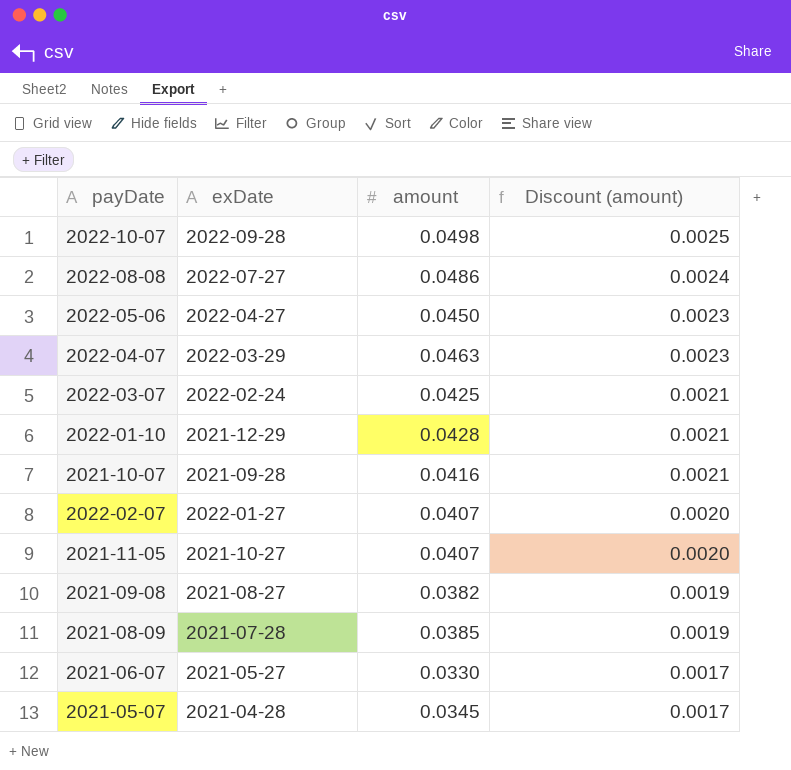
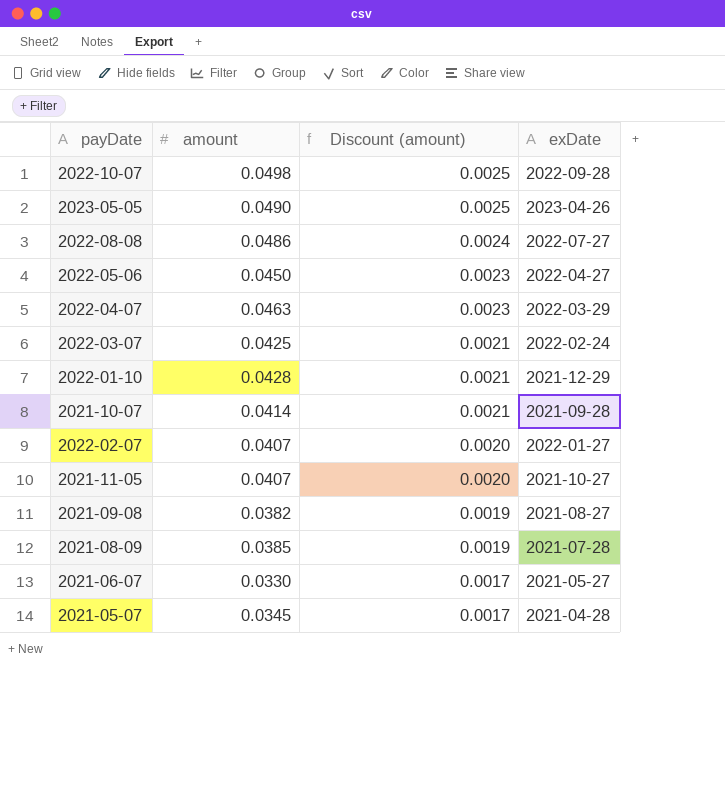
column exDate | position: 2 -> 4
row 2023-05-05: none -> 0.0490 | 0.0025 | 2023-04-26
2021-10-07 | amount: 0.0416 -> 0.0414

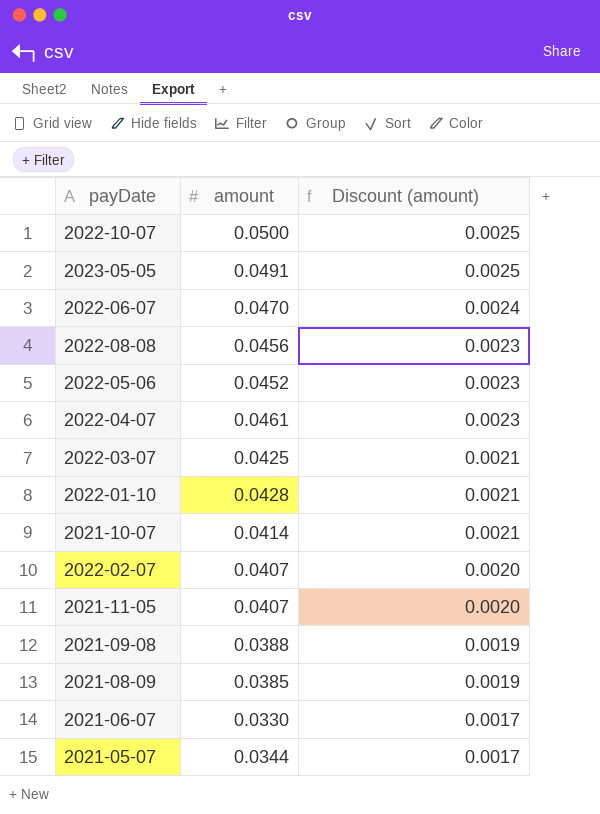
column exDate | position: 4 -> none
2022-10-07 | amount: 0.0498 -> 0.0500
2023-05-05 | amount: 0.0490 -> 0.0491
row 2022-06-07: none -> 0.0470 | 0.0024
2022-08-08 | amount: 0.0486 -> 0.0456
2022-08-08 | Discount (amount): 0.0024 -> 0.0023
2022-05-06 | amount: 0.0450 -> 0.0452
2022-04-07 | amount: 0.0463 -> 0.0461
2021-09-08 | amount: 0.0382 -> 0.0388
2021-05-07 | amount: 0.0345 -> 0.0344

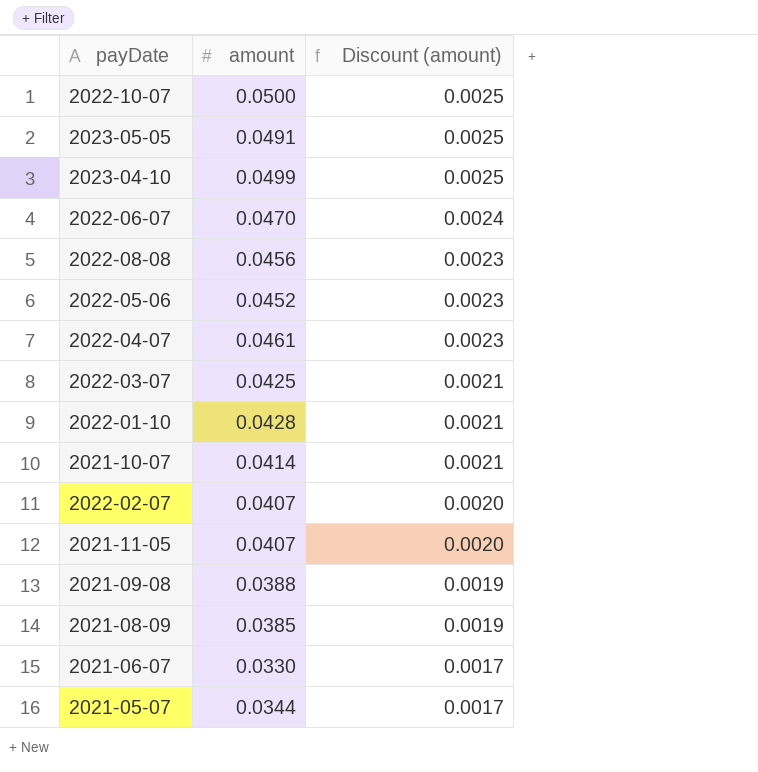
row 2023-04-10: none -> 0.0499 | 0.0025

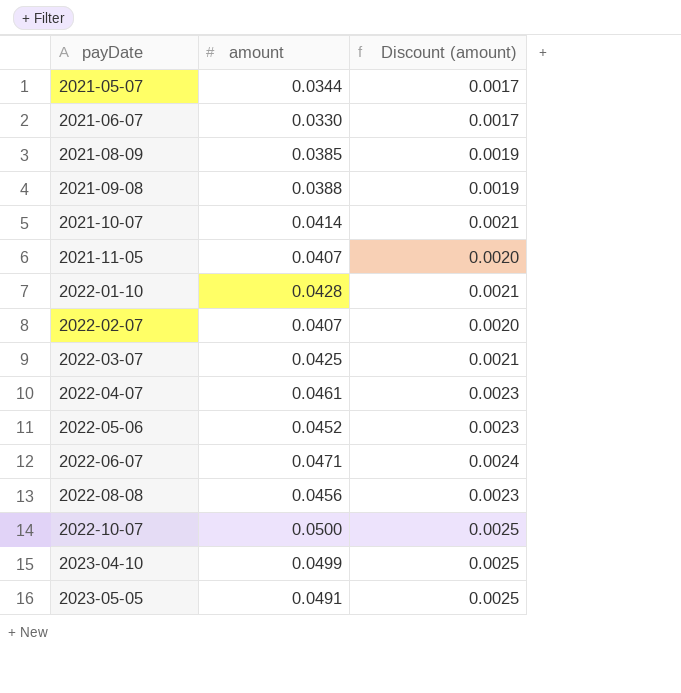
row order: Discount (amount) descending -> payDate ascending
2022-06-07 | amount: 0.0470 -> 0.0471

